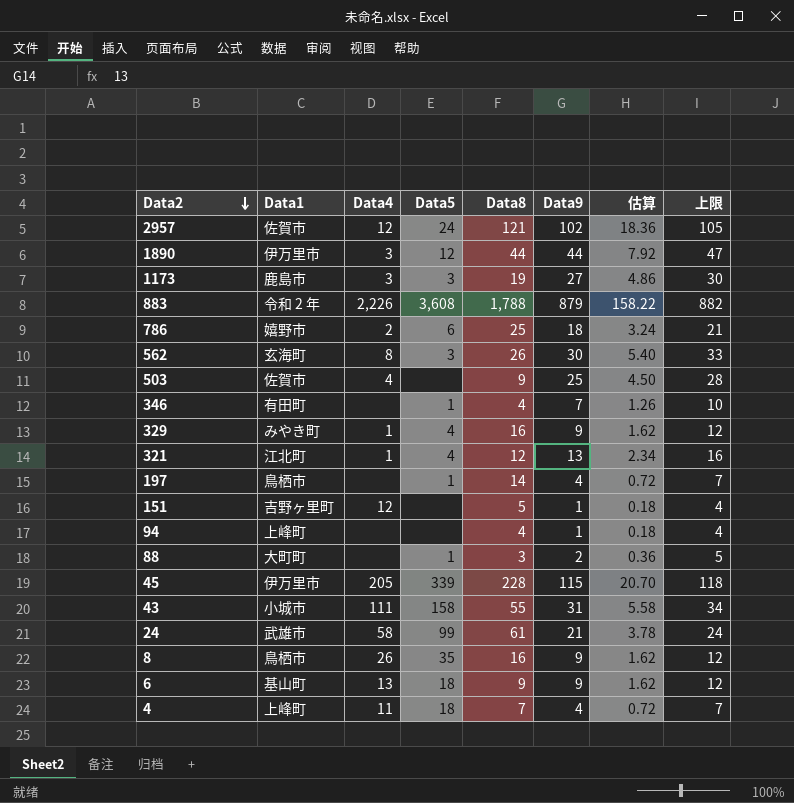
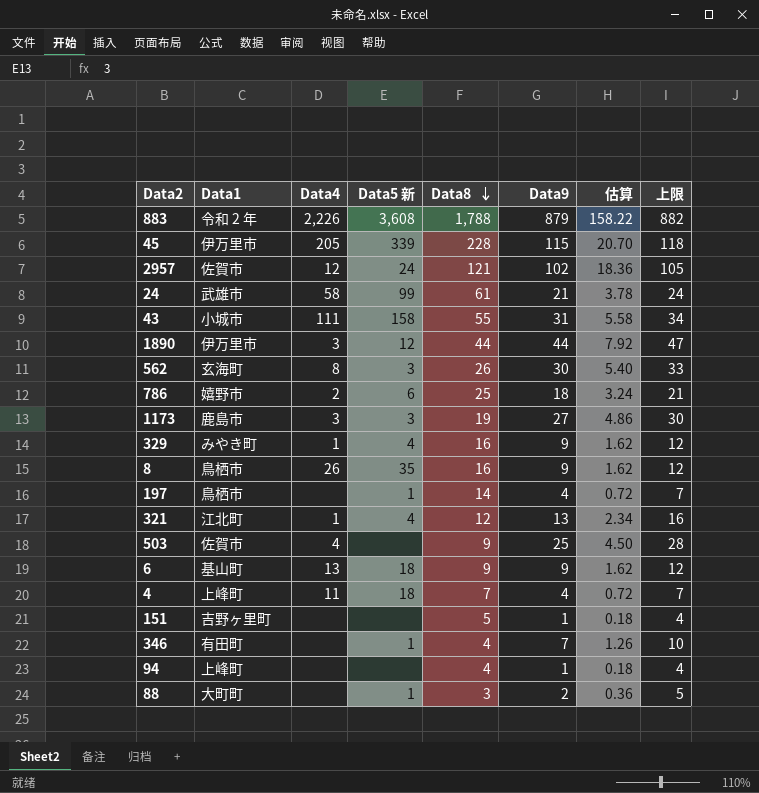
row order: Data2 descending -> Data8 descending
column name: Data5 -> Data5 新
151 | Data4: 12 -> none

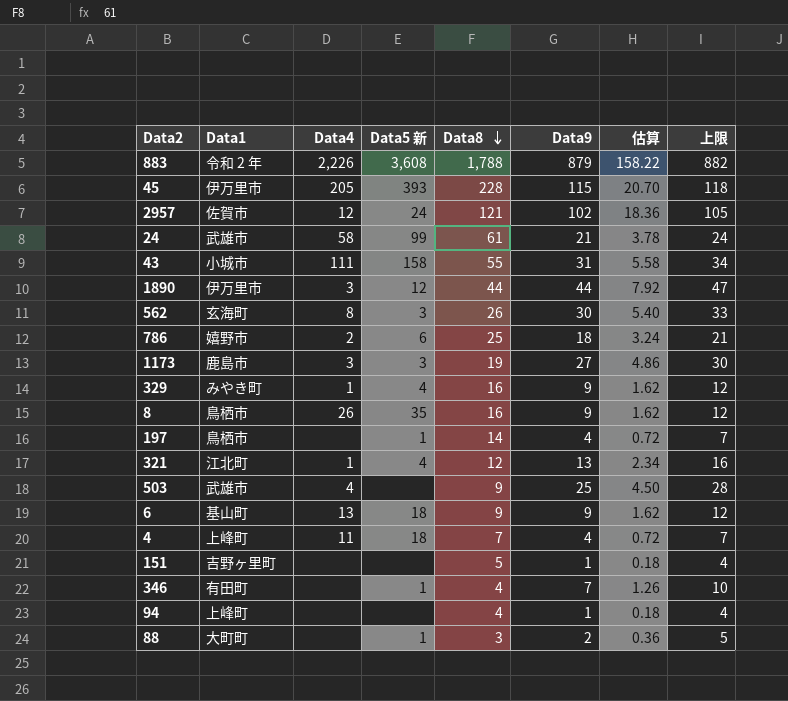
45 | Data5 新: 339 -> 393
503 | Data1: 佐賀市 -> 武雄市

